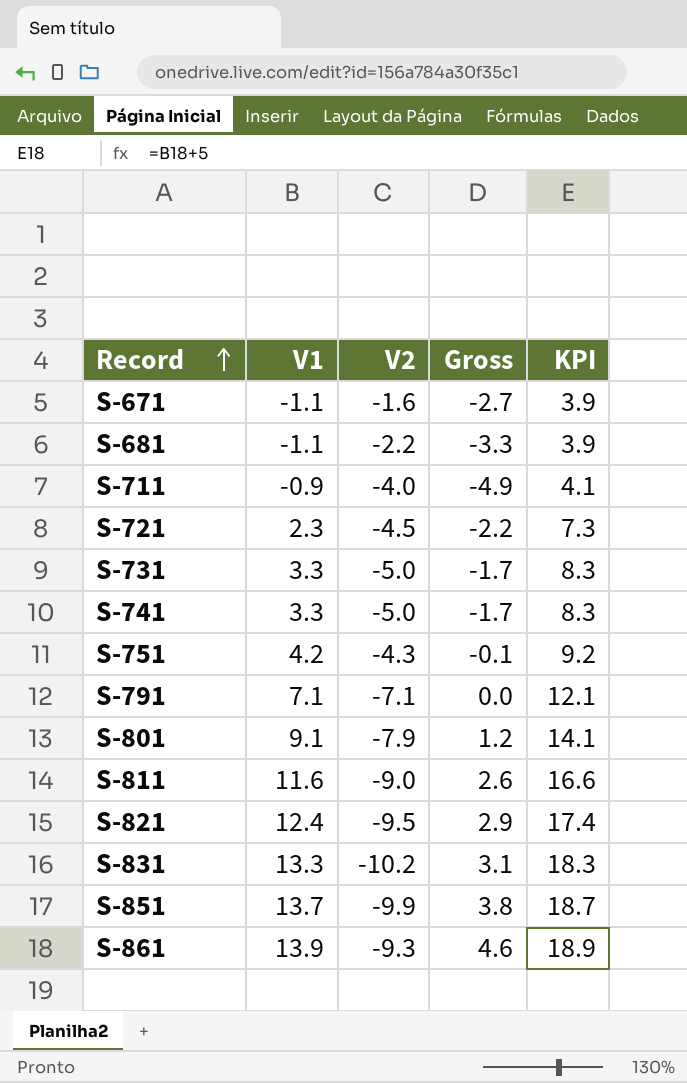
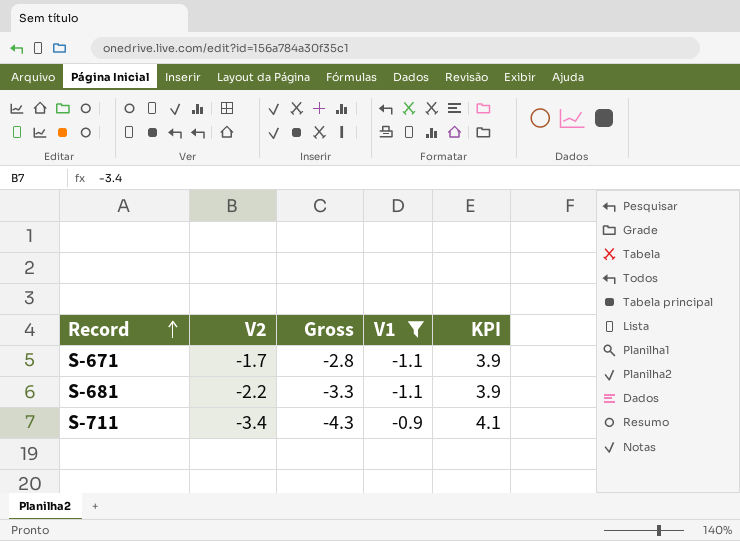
filter: none -> V1 <= -0.9
column V1 | position: 2 -> 4
S-671 | V2: -1.6 -> -1.7
S-671 | Gross: -2.7 -> -2.8
S-711 | V2: -4.0 -> -3.4
S-711 | Gross: -4.9 -> -4.3

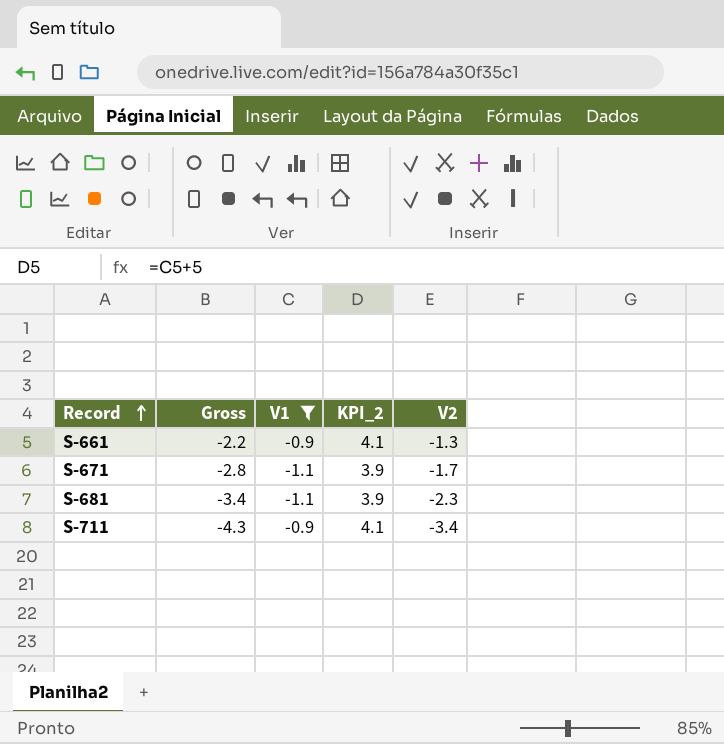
column name: KPI -> KPI_2
column V2 | position: 2 -> 5
row S-661: none -> -2.2 | -0.9 | 4.1 | -1.3
S-681 | Gross: -3.3 -> -3.4
S-681 | V2: -2.2 -> -2.3

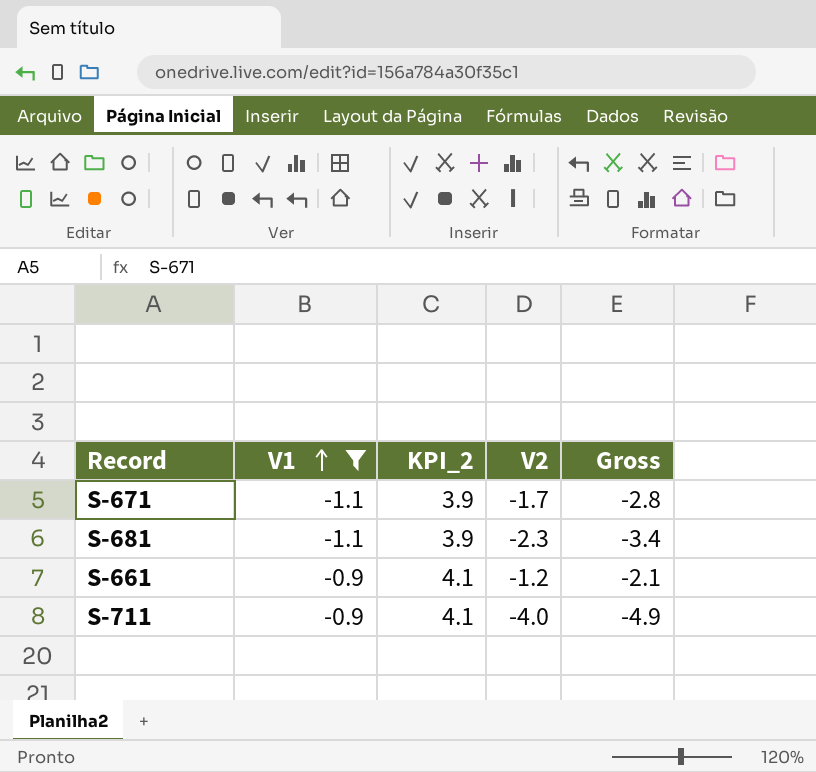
row order: Record ascending -> V1 ascending
column Gross | position: 2 -> 5
S-661 | V2: -1.3 -> -1.2
S-661 | Gross: -2.2 -> -2.1
S-711 | V2: -3.4 -> -4.0
S-711 | Gross: -4.3 -> -4.9

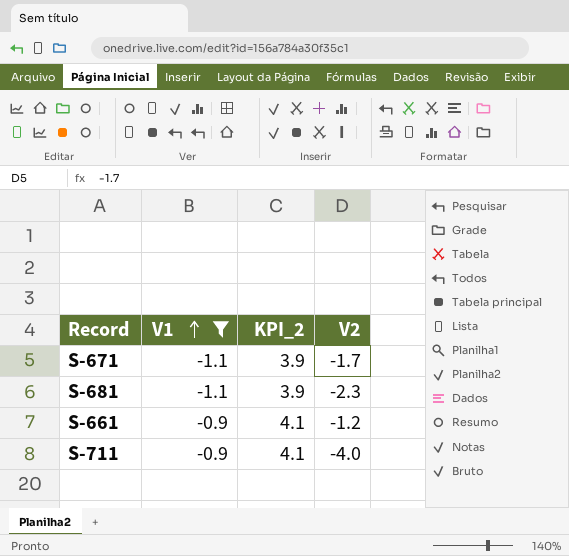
column Gross | formula: [V1] + [V2] -> none

